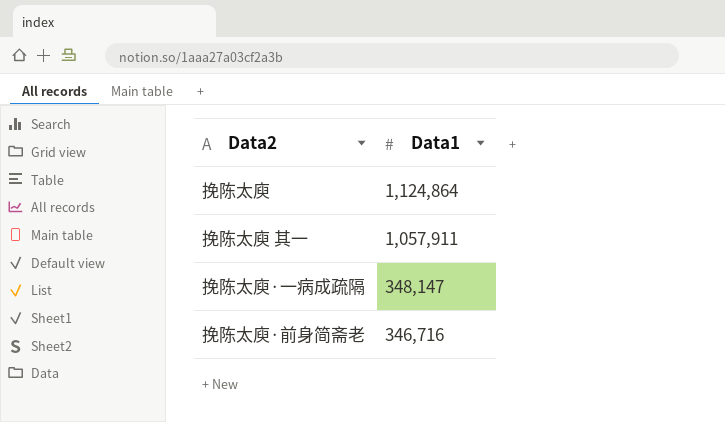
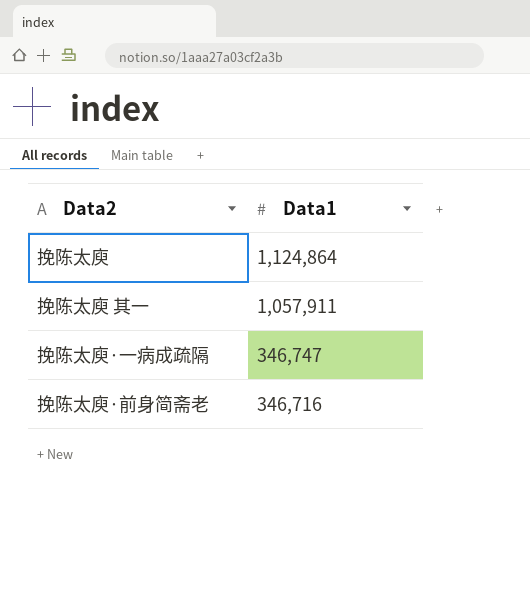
挽陈太庾·一病成疏隔 | Data1: 348,147 -> 346,747

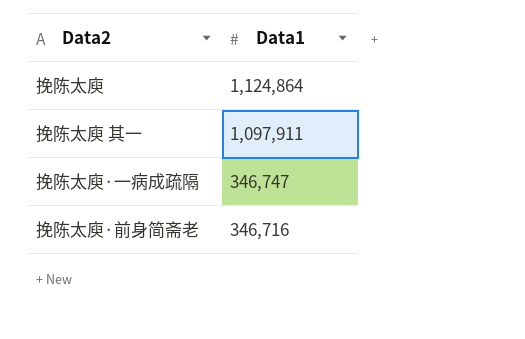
挽陈太庾 其一 | Data1: 1,057,911 -> 1,097,911

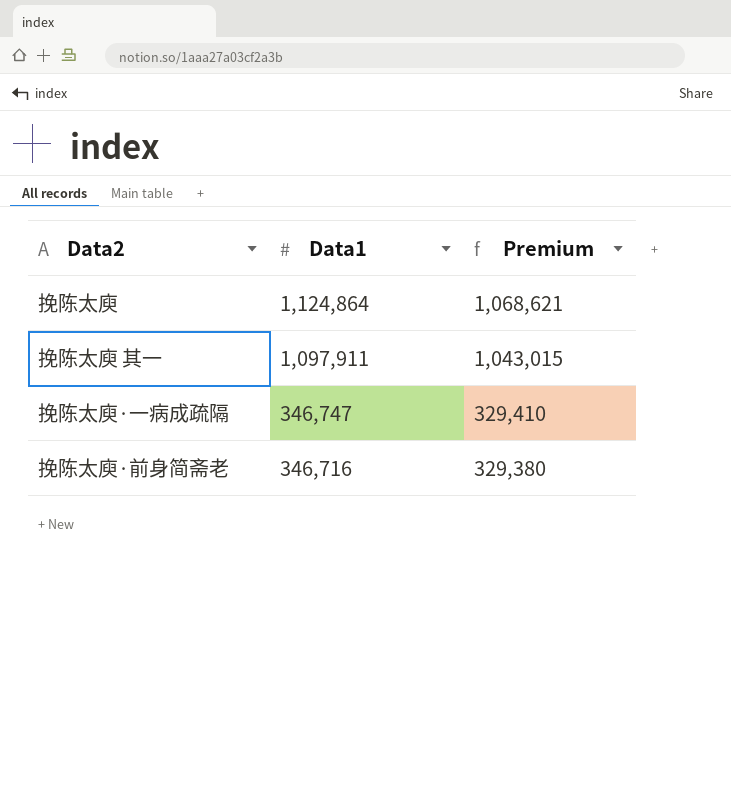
column Premium | formula: none -> [Data1] * 0.95

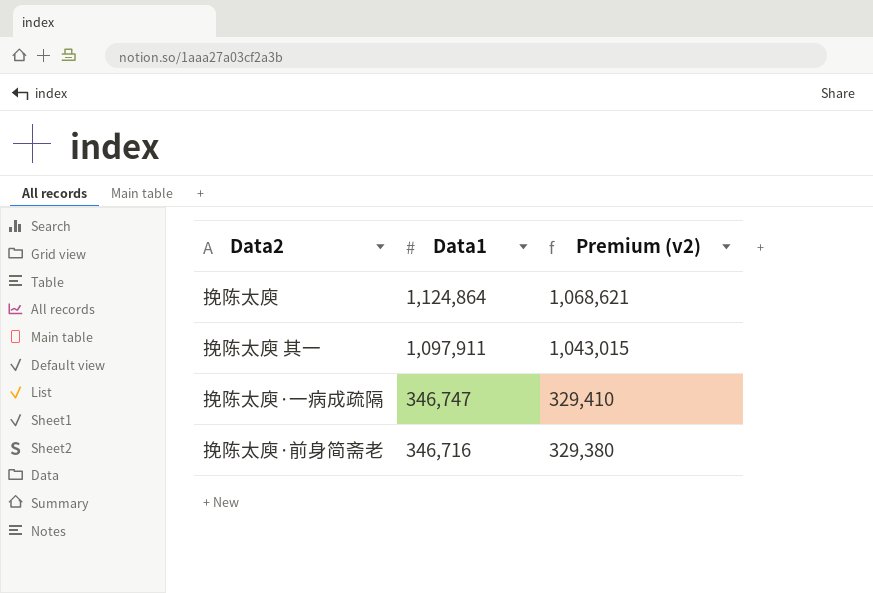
column name: Premium -> Premium (v2)

